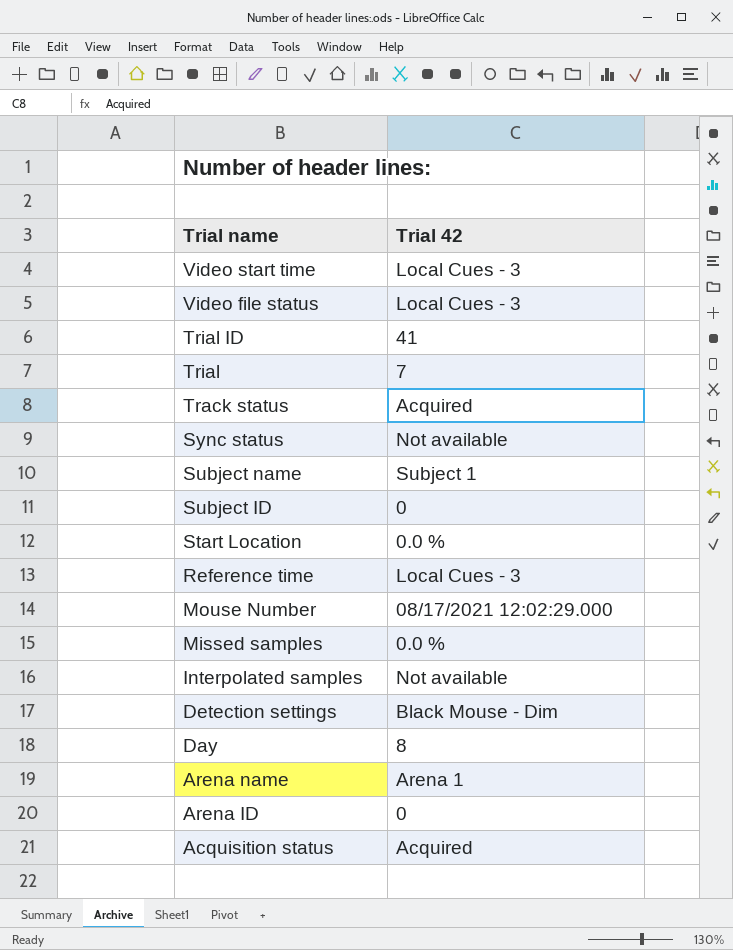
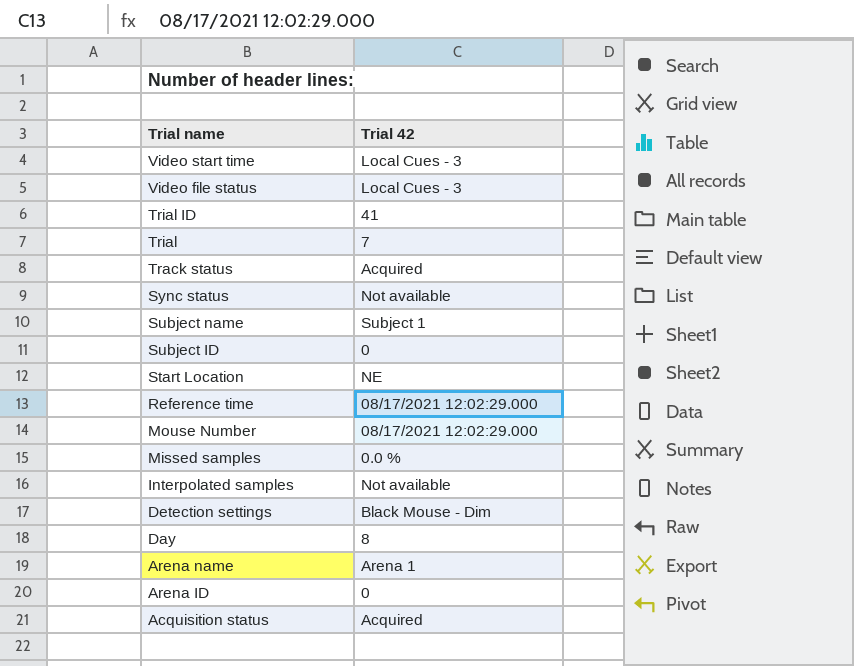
Start Location | Trial 42: 0.0 % -> NE
Reference time | Trial 42: Local Cues - 3 -> 08/17/2021 12:02:29.000

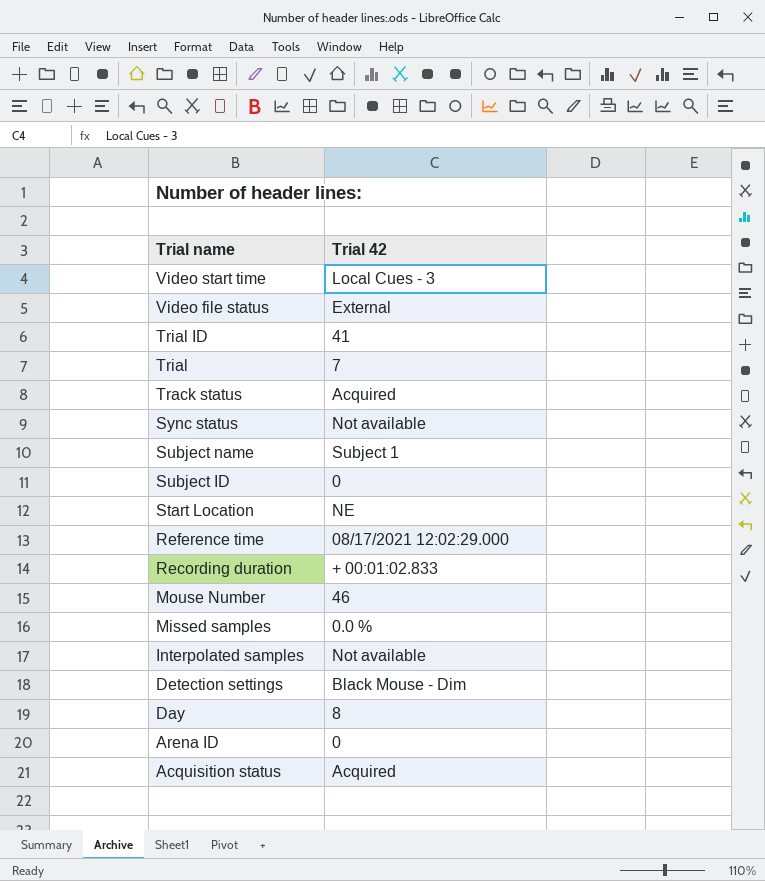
row Arena name: Arena 1 -> none
Video file status | Trial 42: Local Cues - 3 -> External
row Recording duration: none -> + 00:01:02.833
Mouse Number | Trial 42: 08/17/2021 12:02:29.000 -> 46

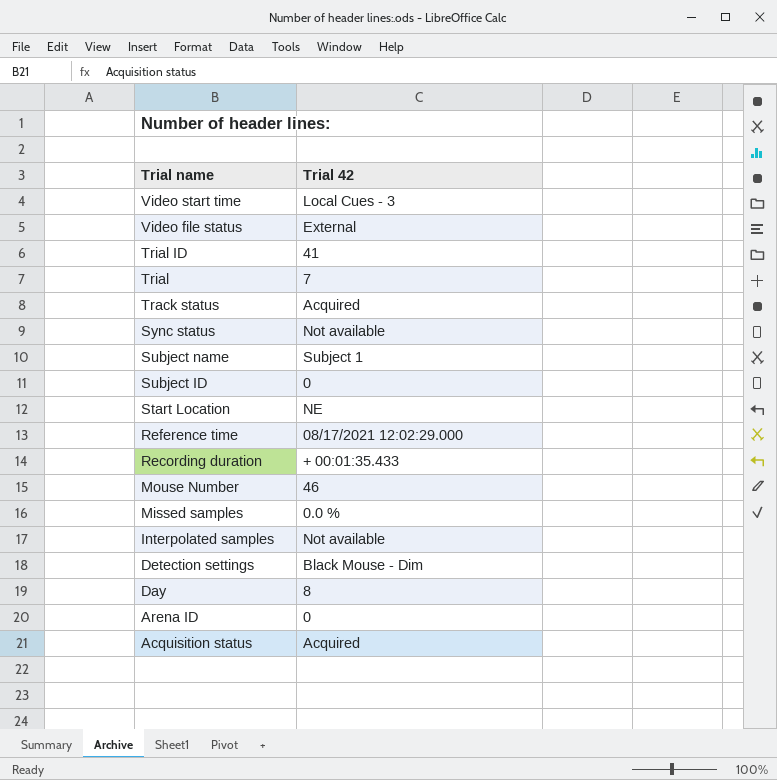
Recording duration | Trial 42: + 00:01:02.833 -> + 00:01:35.433

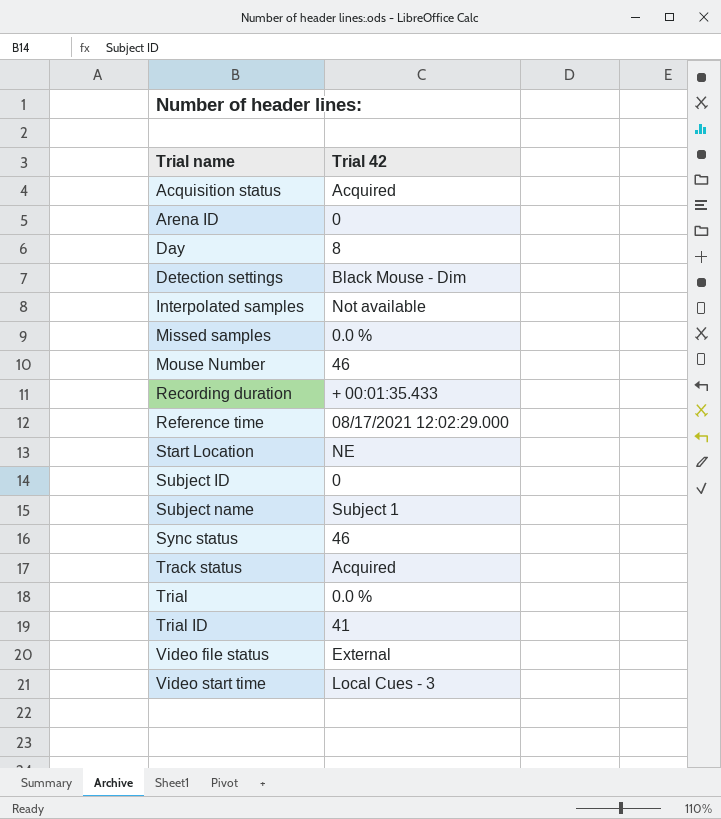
row order: Trial name descending -> Trial name ascending
Sync status | Trial 42: Not available -> 46
Trial | Trial 42: 7 -> 0.0 %

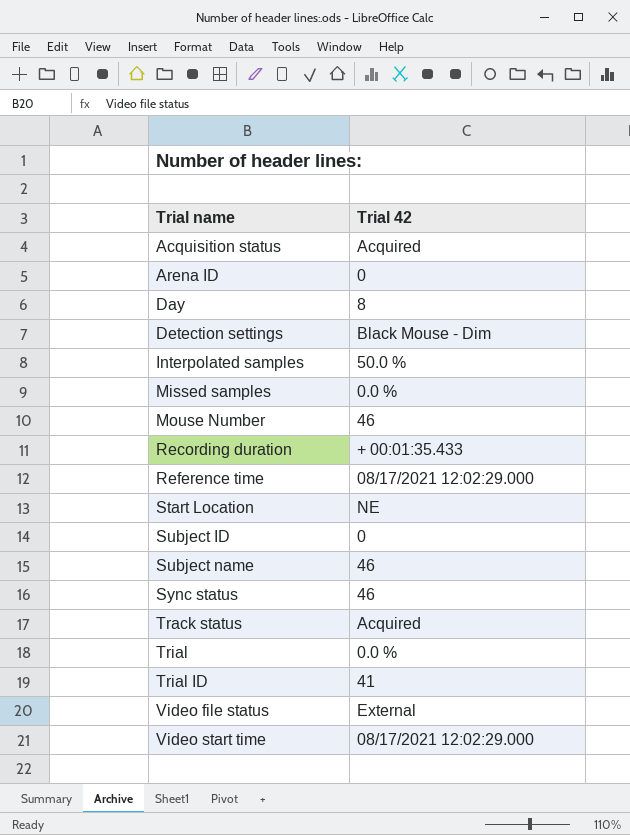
Interpolated samples | Trial 42: Not available -> 50.0 %
Subject name | Trial 42: Subject 1 -> 46
Video start time | Trial 42: Local Cues - 3 -> 08/17/2021 12:02:29.000

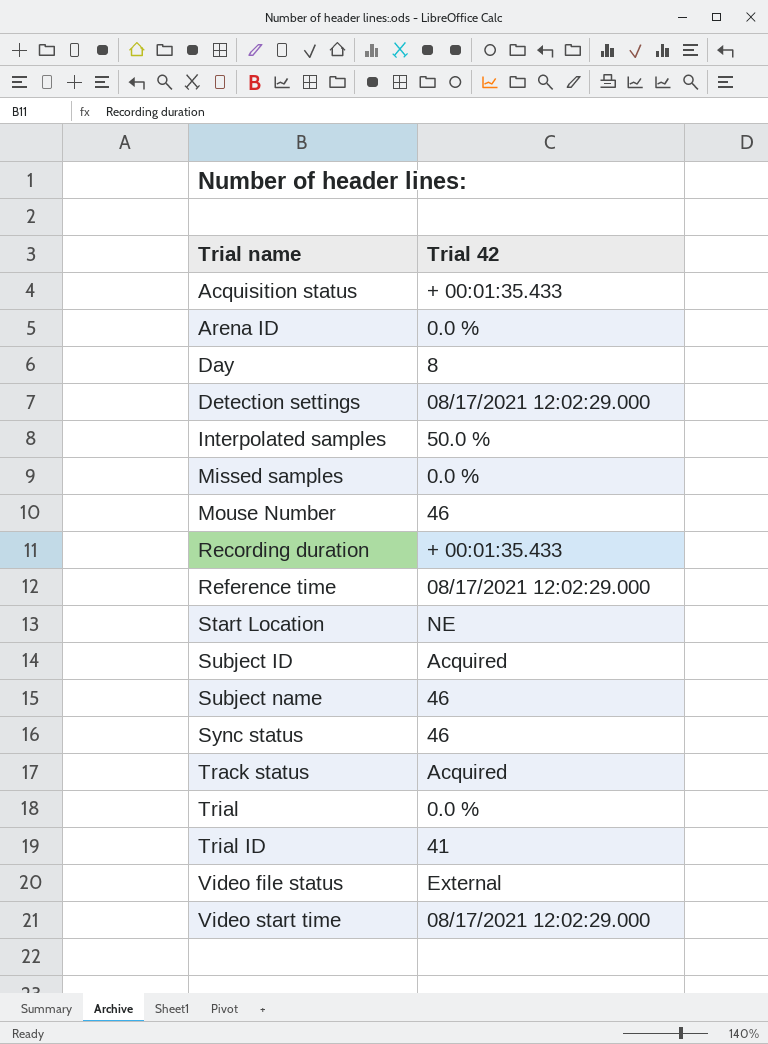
Acquisition status | Trial 42: Acquired -> + 00:01:35.433
Arena ID | Trial 42: 0 -> 0.0 %
Detection settings | Trial 42: Black Mouse - Dim -> 08/17/2021 12:02:29.000
Subject ID | Trial 42: 0 -> Acquired

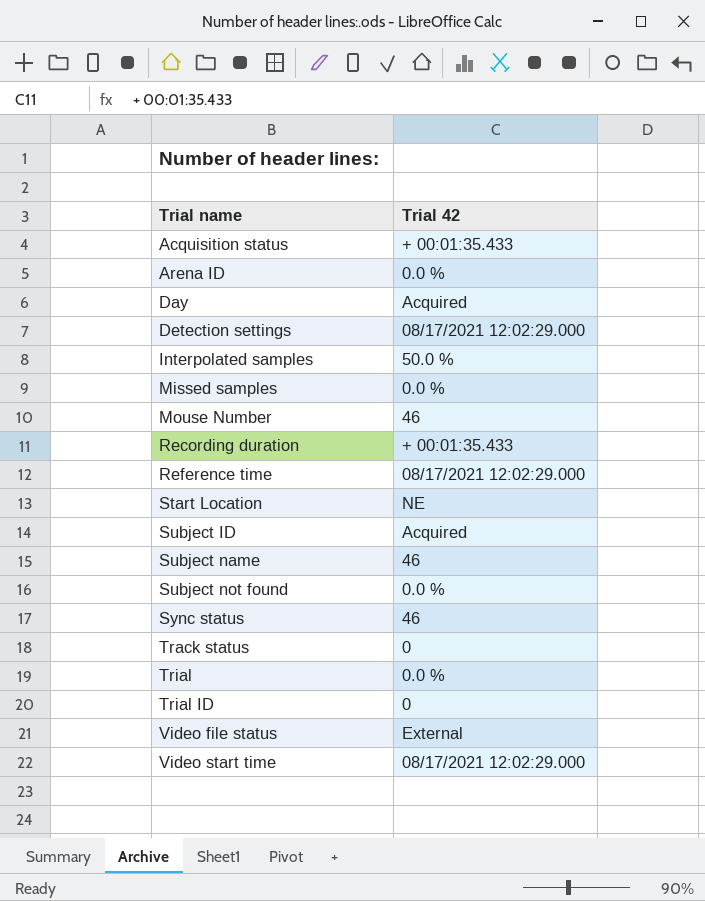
Day | Trial 42: 8 -> Acquired
row Subject not found: none -> 0.0 %
Track status | Trial 42: Acquired -> 0
Trial ID | Trial 42: 41 -> 0

